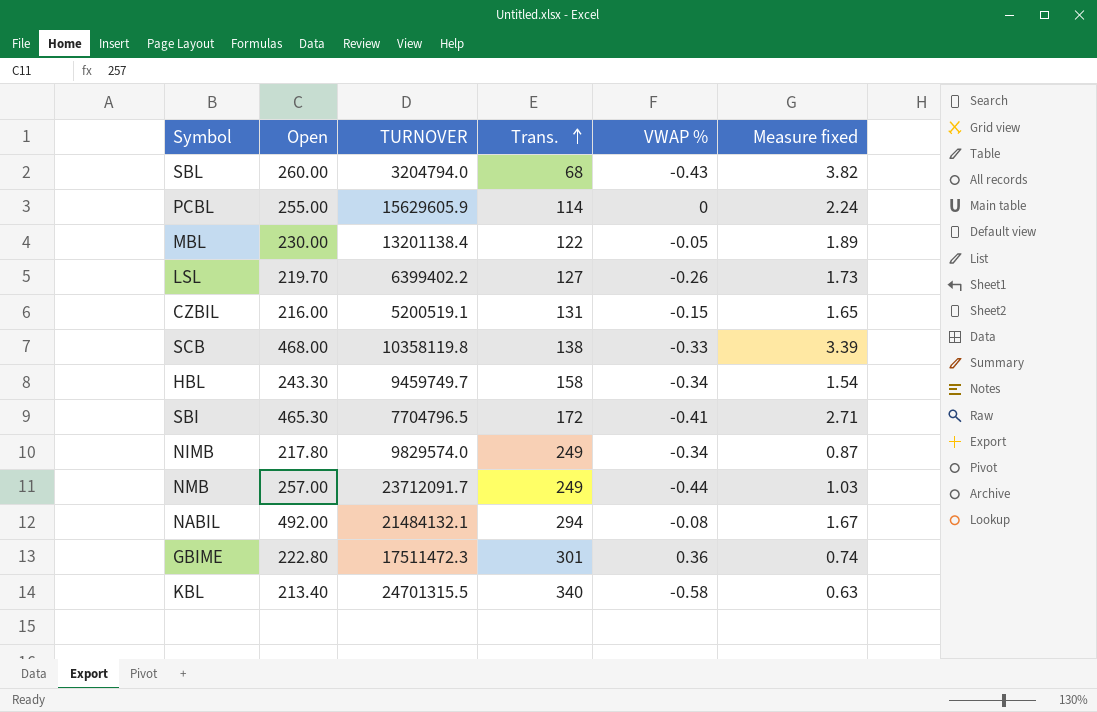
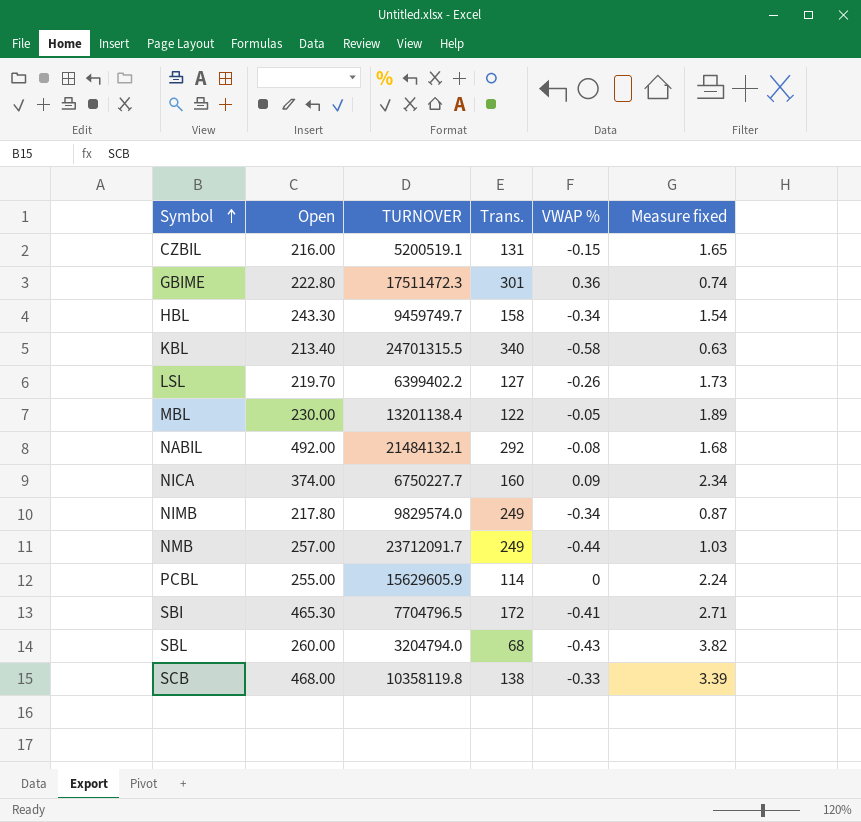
row order: Trans. ascending -> Symbol ascending
NABIL | Trans.: 294 -> 292
NABIL | Measure fixed: 1.67 -> 1.68
row NICA: none -> 374.00 | 6750227.7 | 160 | 0.09 | 2.34

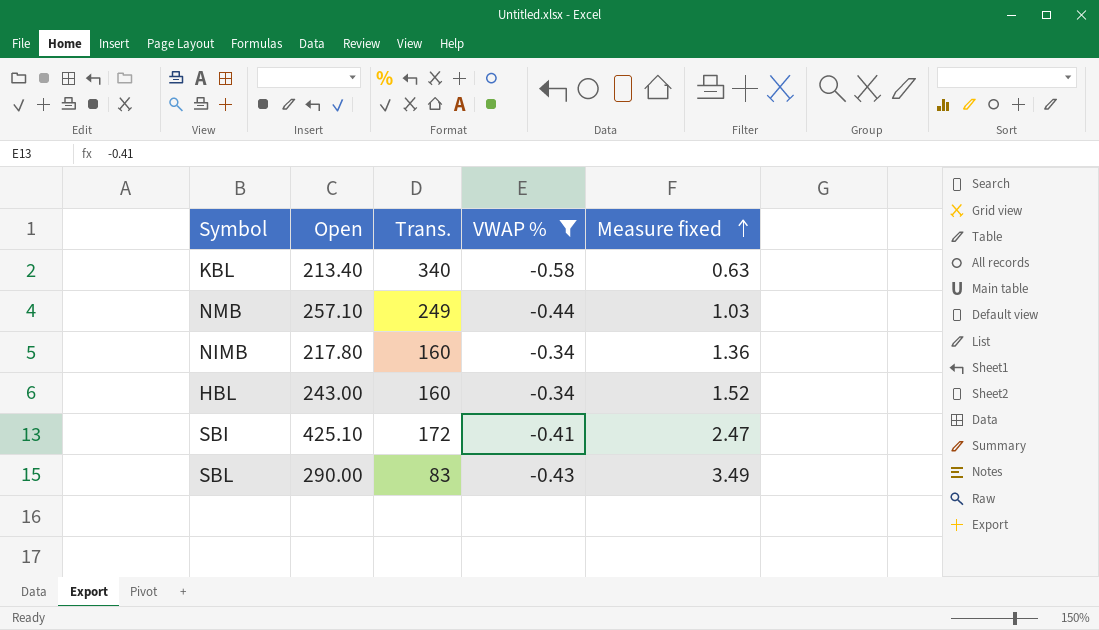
filter: none -> VWAP % <= -0.34
row order: Symbol ascending -> Measure fixed ascending
column TURNOVER | position: 3 -> none
NMB | Open: 257.00 -> 257.10
NIMB | Trans.: 249 -> 160
NIMB | Measure fixed: 0.87 -> 1.36
HBL | Open: 243.30 -> 243.00
HBL | Trans.: 158 -> 160
HBL | Measure fixed: 1.54 -> 1.52
SBI | Open: 465.30 -> 425.10
SBI | Measure fixed: 2.71 -> 2.47
SBL | Open: 260.00 -> 290.00
SBL | Trans.: 68 -> 83
SBL | Measure fixed: 3.82 -> 3.49

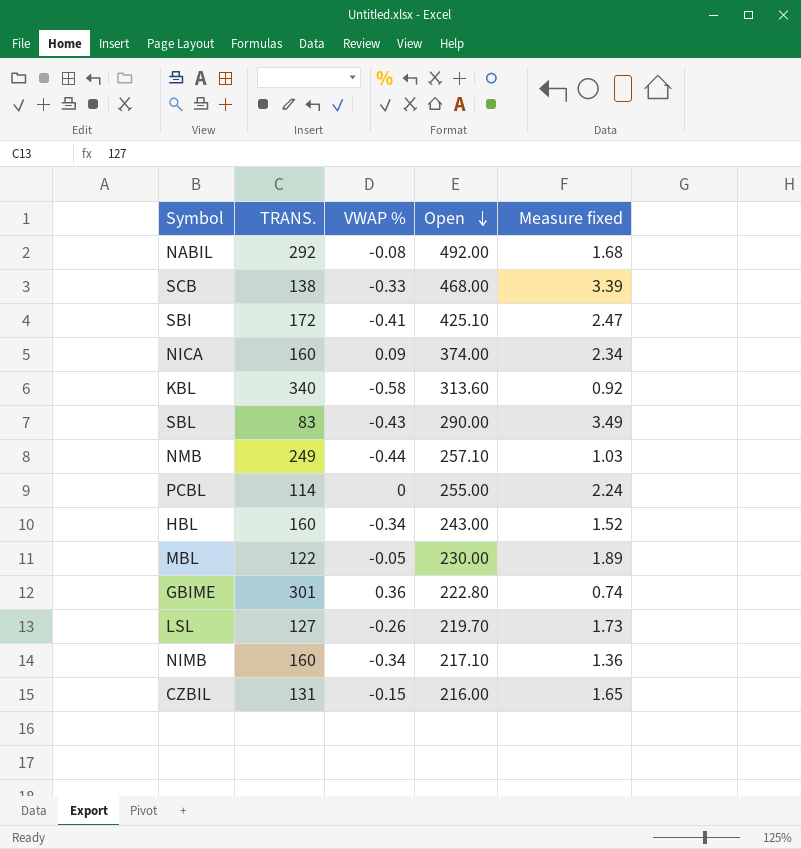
filter: VWAP % <= -0.34 -> none
row order: Measure fixed ascending -> Open descending
column name: Trans. -> TRANS.
column Open | position: 2 -> 4
KBL | Open: 213.40 -> 313.60
KBL | Measure fixed: 0.63 -> 0.92
NIMB | Open: 217.80 -> 217.10

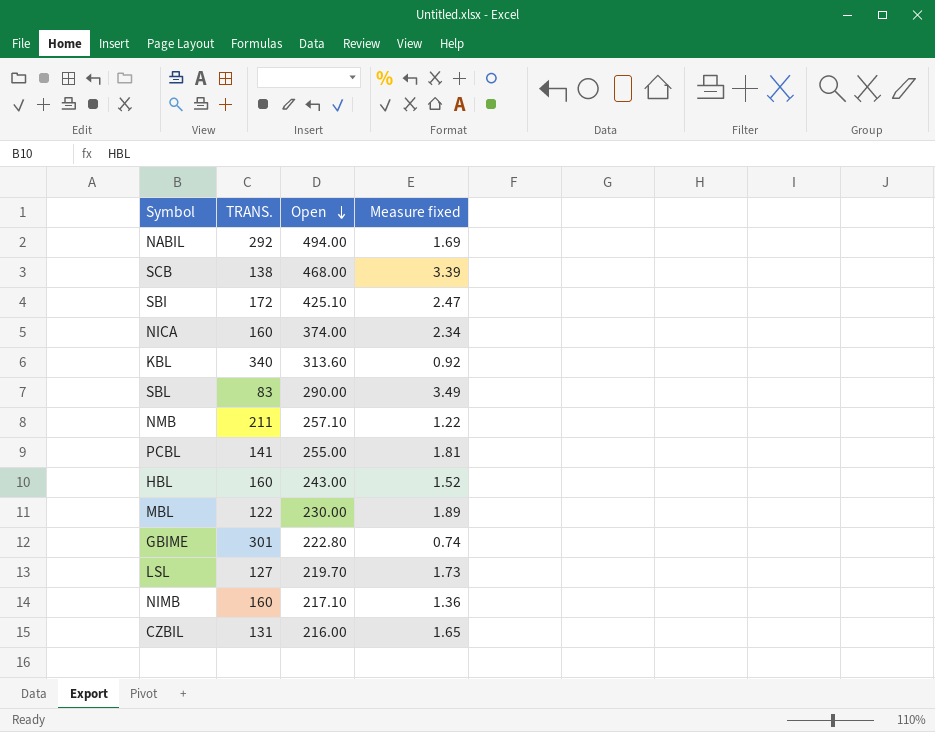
column VWAP % | position: 3 -> none
NABIL | Open: 492.00 -> 494.00
NABIL | Measure fixed: 1.68 -> 1.69
NMB | TRANS.: 249 -> 211
NMB | Measure fixed: 1.03 -> 1.22
PCBL | TRANS.: 114 -> 141
PCBL | Measure fixed: 2.24 -> 1.81

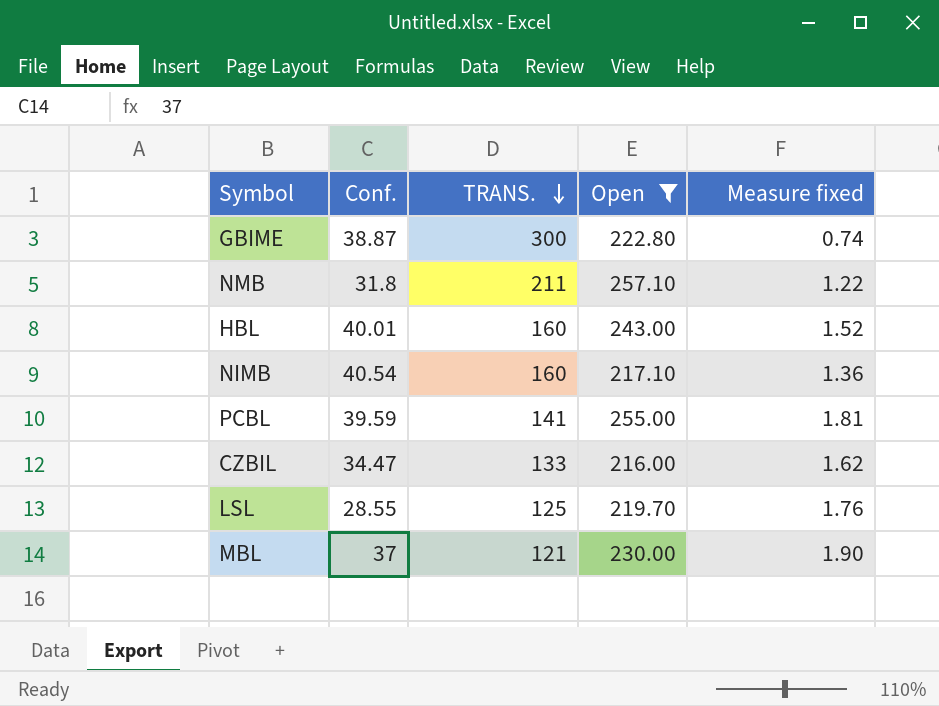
filter: none -> Open <= 257.10
row order: Open descending -> TRANS. descending
column Conf. | position: none -> 2
GBIME | TRANS.: 301 -> 300
CZBIL | TRANS.: 131 -> 133
CZBIL | Measure fixed: 1.65 -> 1.62
LSL | TRANS.: 127 -> 125
LSL | Measure fixed: 1.73 -> 1.76
MBL | TRANS.: 122 -> 121
MBL | Measure fixed: 1.89 -> 1.90

